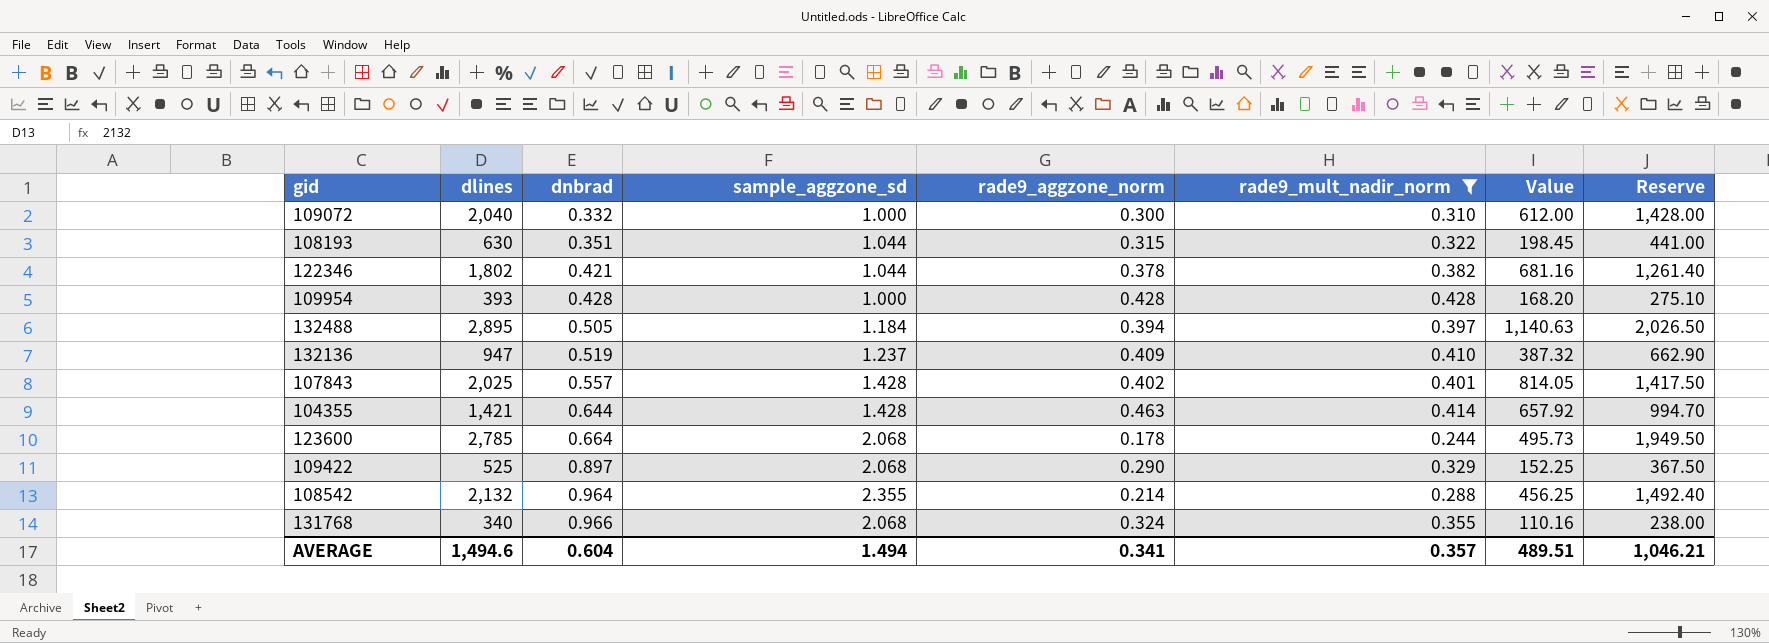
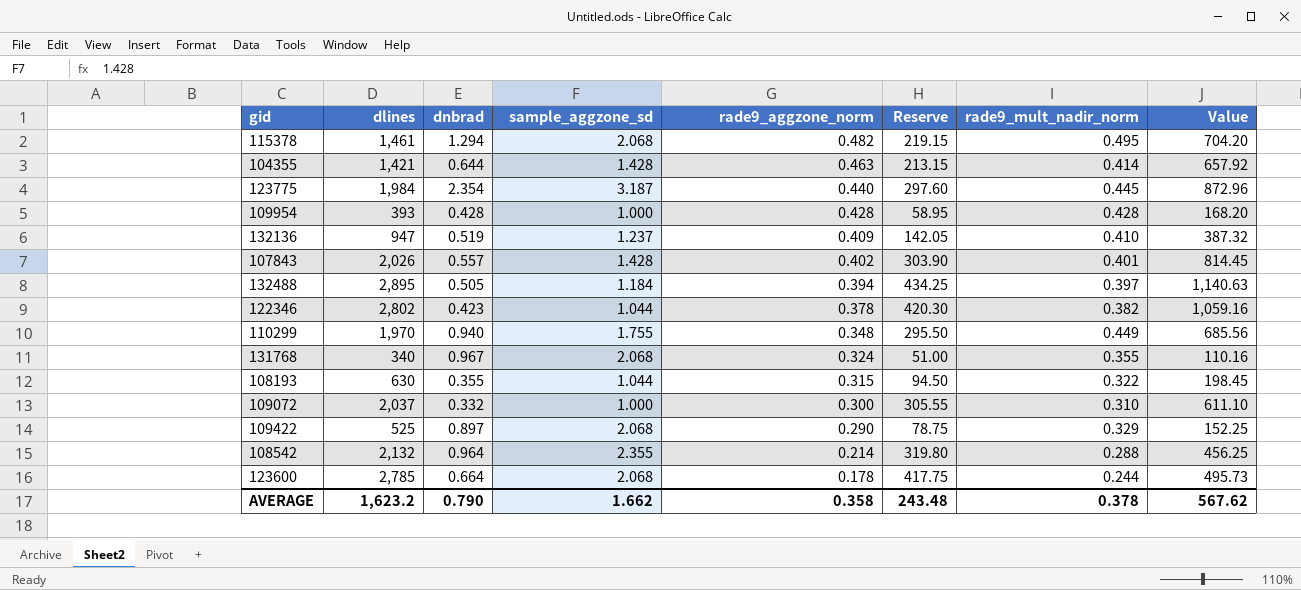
filter: rade9_mult_nadir_norm <= 0.428 -> none
row order: dnbrad ascending -> rade9_aggzone_norm descending
column Reserve | formula: [dlines] * 0.7 -> [dlines] * 0.15
column Reserve | position: 8 -> 6
107843 | dlines: 2,025 -> 2,026
107843 | Value: 814.05 -> 814.45
122346 | dlines: 1,802 -> 2,802
122346 | dnbrad: 0.421 -> 0.423
122346 | Value: 681.16 -> 1,059.16
131768 | dnbrad: 0.966 -> 0.967
108193 | dnbrad: 0.351 -> 0.355
109072 | dlines: 2,040 -> 2,037
109072 | Value: 612.00 -> 611.10
AVERAGE | dlines: 1,494.6 -> 1,623.2
AVERAGE | dnbrad: 0.604 -> 0.790
AVERAGE | sample_aggzone_sd: 1.494 -> 1.662
AVERAGE | rade9_aggzone_norm: 0.341 -> 0.358
AVERAGE | Reserve: 1,046.21 -> 243.48
AVERAGE | rade9_mult_nadir_norm: 0.357 -> 0.378
AVERAGE | Value: 489.51 -> 567.62

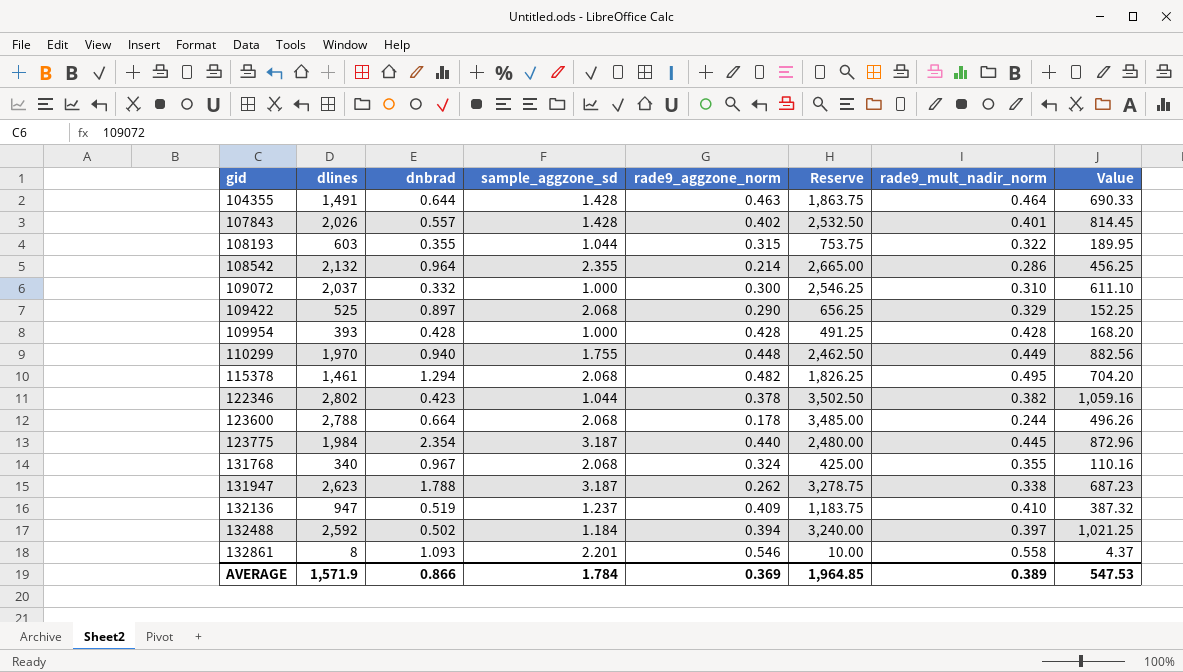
row order: rade9_aggzone_norm descending -> gid ascending
column Reserve | formula: [dlines] * 0.15 -> [dlines] * 1.25
104355 | dlines: 1,421 -> 1,491
104355 | rade9_mult_nadir_norm: 0.414 -> 0.464
104355 | Value: 657.92 -> 690.33
108193 | dlines: 630 -> 603
108193 | Value: 198.45 -> 189.95
108542 | rade9_mult_nadir_norm: 0.288 -> 0.286
110299 | rade9_aggzone_norm: 0.348 -> 0.448
110299 | Value: 685.56 -> 882.56
123600 | dlines: 2,785 -> 2,788
123600 | Value: 495.73 -> 496.26
row 131947: none -> 2,623 | 1.788 | 3.187 | 0.262 | 3,278.75 | 0.338 | 687.23
132488 | dlines: 2,895 -> 2,592
132488 | dnbrad: 0.505 -> 0.502
132488 | Value: 1,140.63 -> 1,021.25
row 132861: none -> 8 | 1.093 | 2.201 | 0.546 | 10.00 | 0.558 | 4.37
AVERAGE | dlines: 1,623.2 -> 1,571.9
AVERAGE | dnbrad: 0.790 -> 0.866
AVERAGE | sample_aggzone_sd: 1.662 -> 1.784
AVERAGE | rade9_aggzone_norm: 0.358 -> 0.369
AVERAGE | Reserve: 243.48 -> 1,964.85
AVERAGE | rade9_mult_nadir_norm: 0.378 -> 0.389
AVERAGE | Value: 567.62 -> 547.53

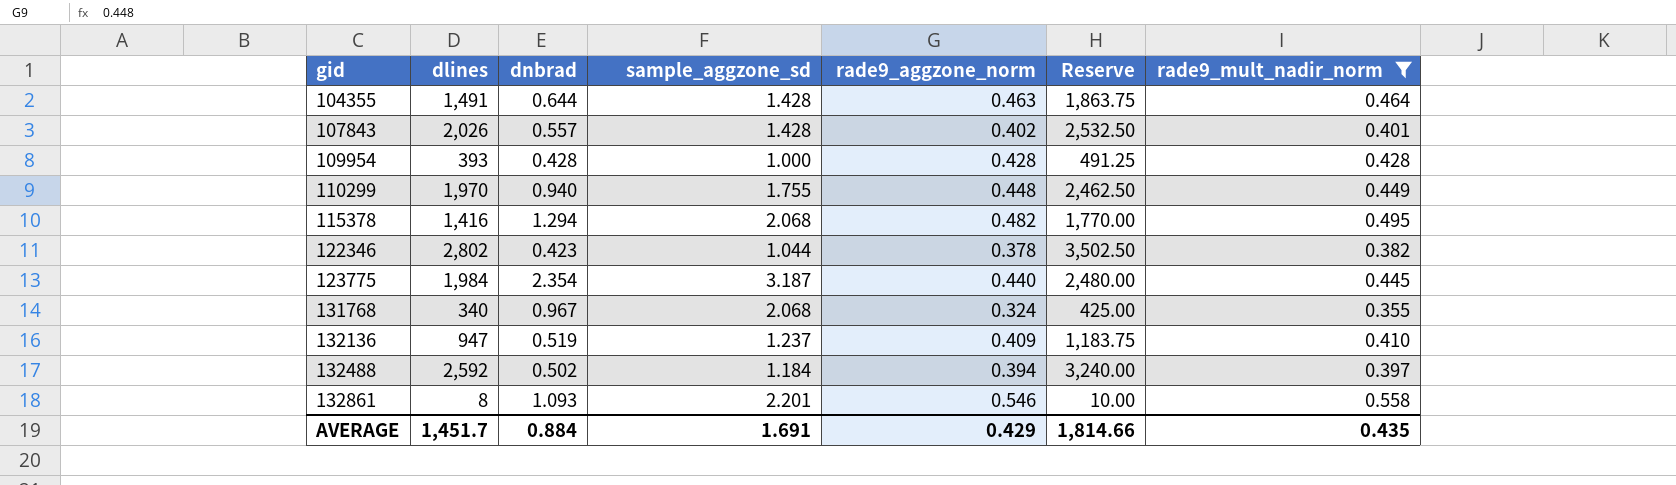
filter: none -> rade9_mult_nadir_norm >= 0.355
column Value | formula: [dlines] * [rade9_aggzone_norm] -> none
115378 | dlines: 1,461 -> 1,416
115378 | Reserve: 1,826.25 -> 1,770.00
AVERAGE | dlines: 1,571.9 -> 1,451.7
AVERAGE | dnbrad: 0.866 -> 0.884
AVERAGE | sample_aggzone_sd: 1.784 -> 1.691
AVERAGE | rade9_aggzone_norm: 0.369 -> 0.429
AVERAGE | Reserve: 1,964.85 -> 1,814.66
AVERAGE | rade9_mult_nadir_norm: 0.389 -> 0.435

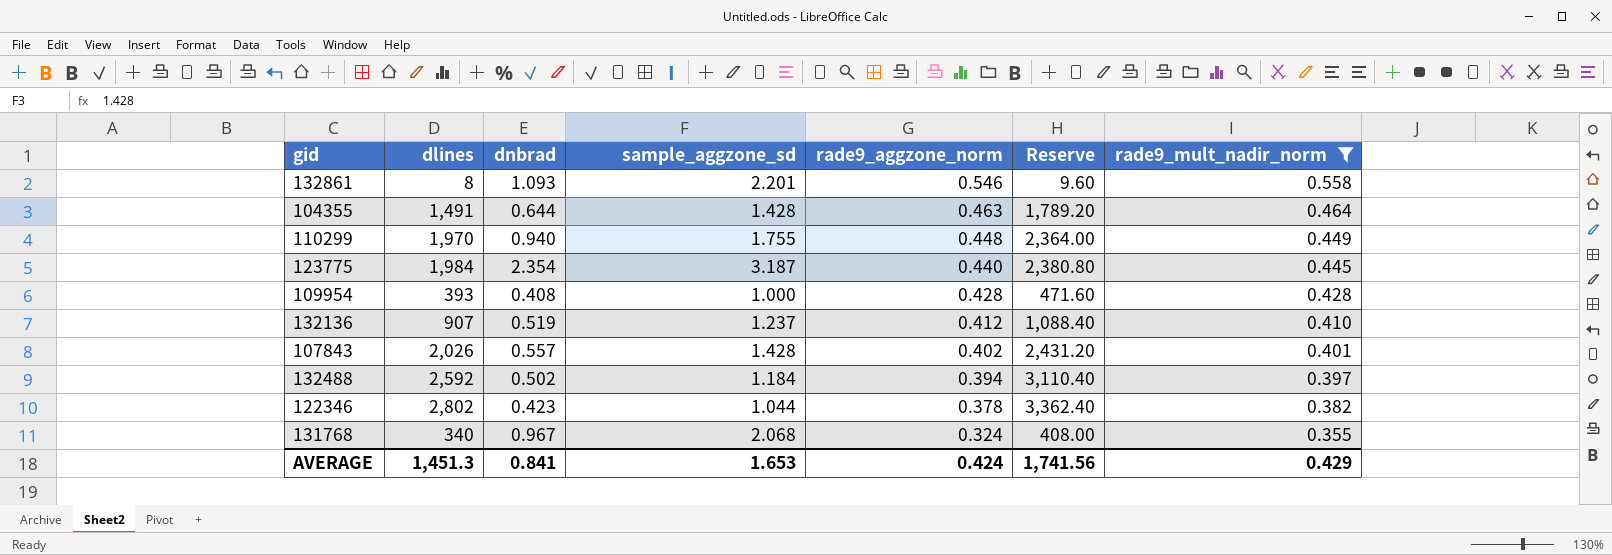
row order: gid ascending -> rade9_aggzone_norm descending
column Reserve | formula: [dlines] * 1.25 -> [dlines] * 1.2
row 115378: 1,416 | 1.294 | 2.068 | 0.482 | 1,770.00 | 0.495 -> none
109954 | dnbrad: 0.428 -> 0.408
132136 | dlines: 947 -> 907
132136 | rade9_aggzone_norm: 0.409 -> 0.412
AVERAGE | dlines: 1,451.7 -> 1,451.3
AVERAGE | dnbrad: 0.884 -> 0.841
AVERAGE | sample_aggzone_sd: 1.691 -> 1.653
AVERAGE | rade9_aggzone_norm: 0.429 -> 0.424
AVERAGE | Reserve: 1,814.66 -> 1,741.56
AVERAGE | rade9_mult_nadir_norm: 0.435 -> 0.429

